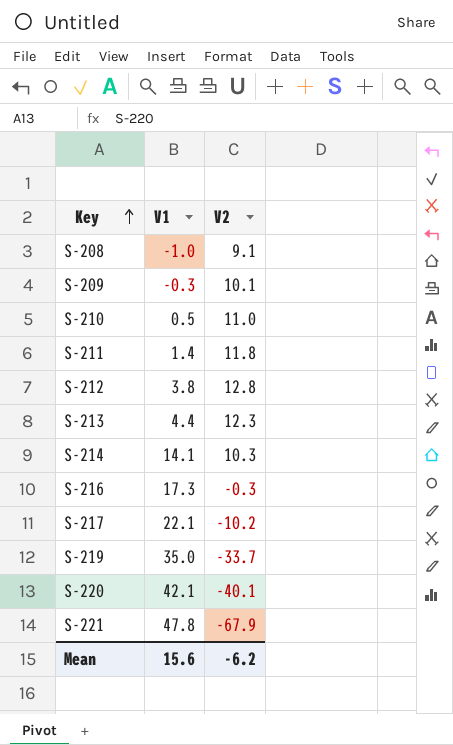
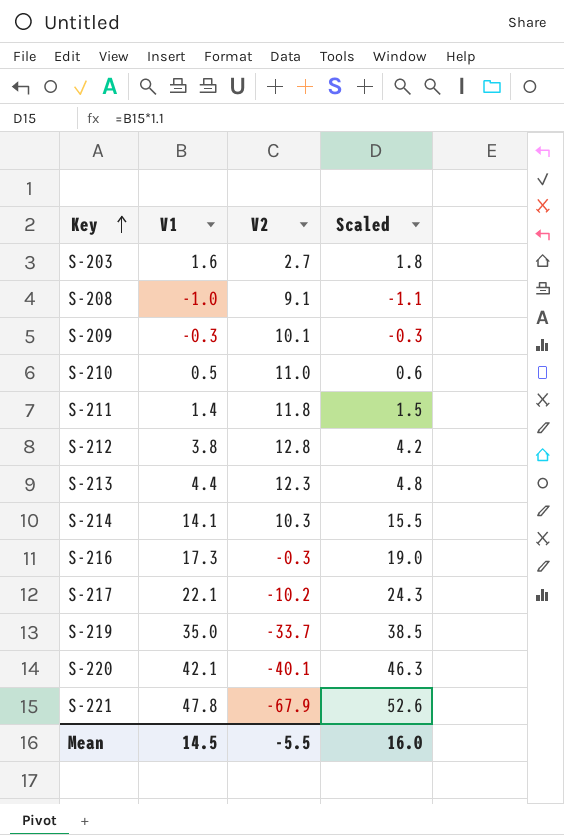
column Scaled | formula: none -> [V1] * 1.1
row S-203: none -> 1.6 | 2.7 | 1.8
Mean | V1: 15.6 -> 14.5
Mean | V2: -6.2 -> -5.5

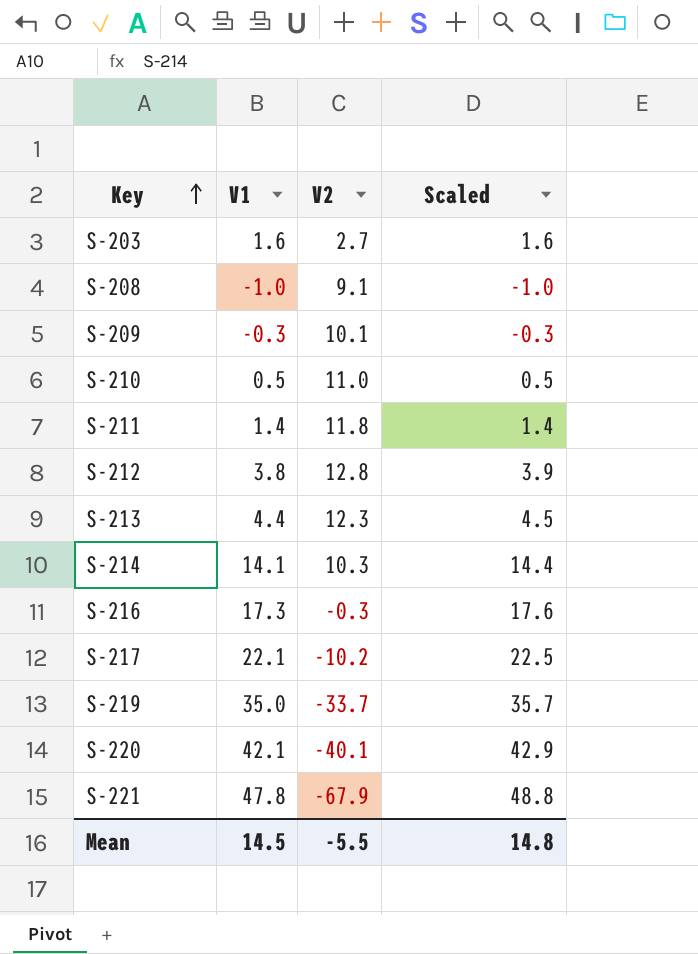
column Scaled | formula: [V1] * 1.1 -> [V1] * 1.02
Mean | Scaled: 16.0 -> 14.8

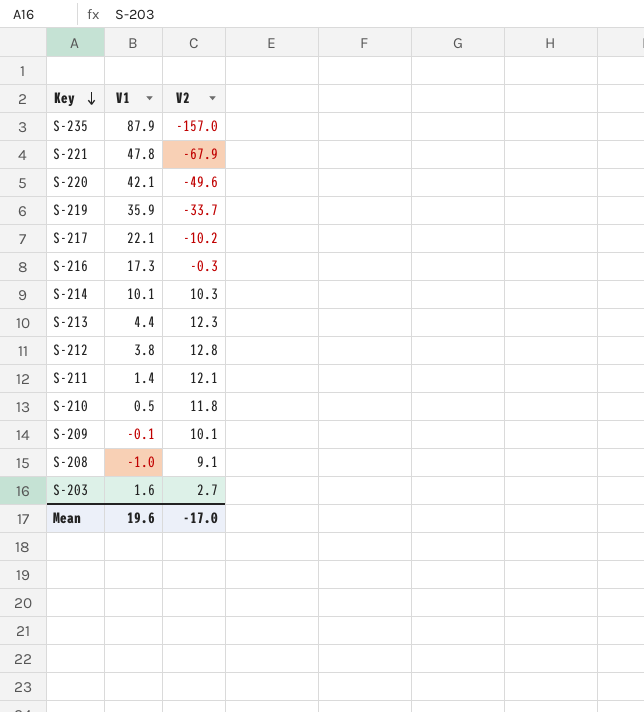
row order: Key ascending -> Key descending
column Scaled | formula: [V1] * 1.02 -> none
row S-235: none -> 87.9 | -157.0
S-220 | V2: -40.1 -> -49.6
S-219 | V1: 35.0 -> 35.9
S-214 | V1: 14.1 -> 10.1
S-211 | V2: 11.8 -> 12.1
S-210 | V2: 11.0 -> 11.8
S-209 | V1: -0.3 -> -0.1
Mean | V1: 14.5 -> 19.6
Mean | V2: -5.5 -> -17.0

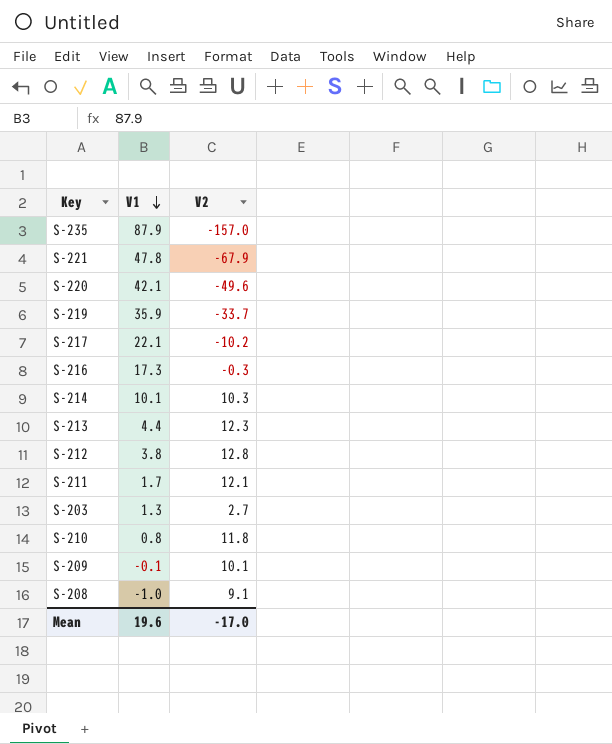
row order: Key descending -> V1 descending
S-211 | V1: 1.4 -> 1.7
S-203 | V1: 1.6 -> 1.3
S-210 | V1: 0.5 -> 0.8

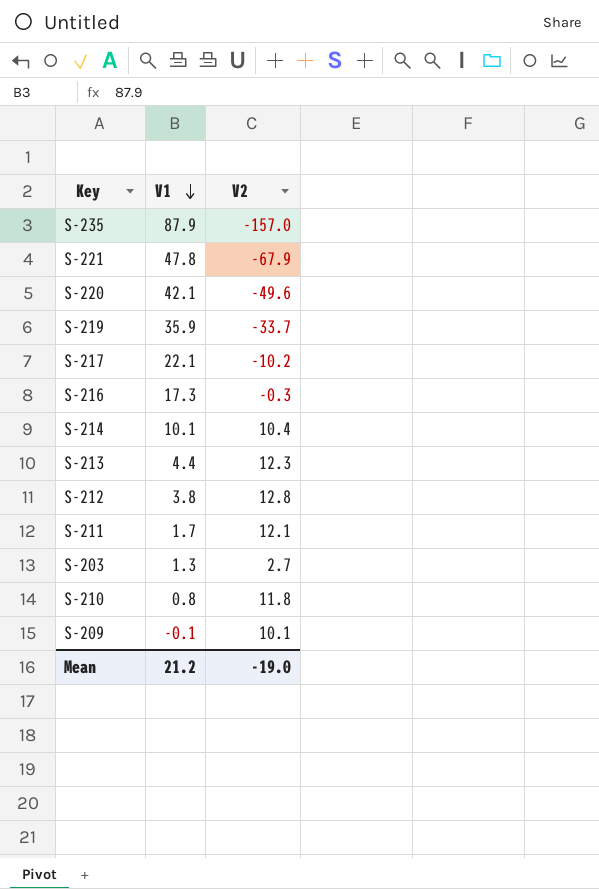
row S-208: -1.0 | 9.1 -> none
S-214 | V2: 10.3 -> 10.4
Mean | V1: 19.6 -> 21.2
Mean | V2: -17.0 -> -19.0

